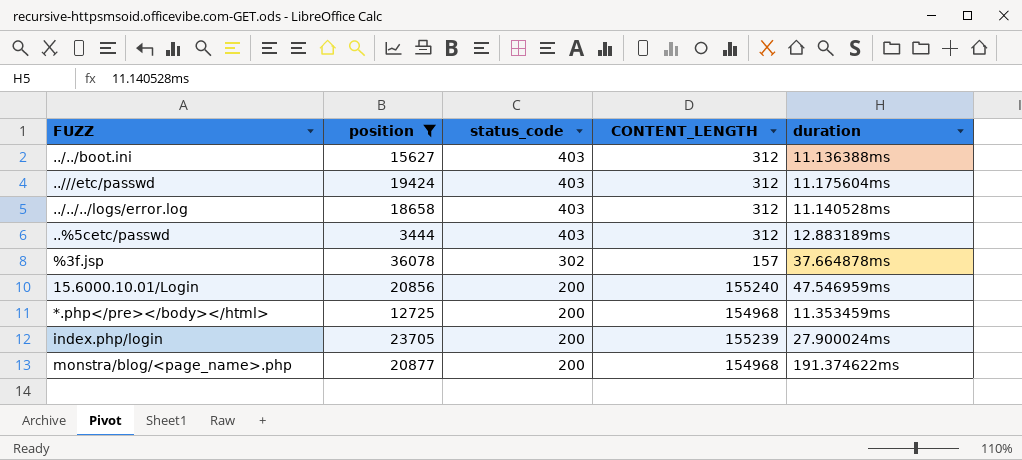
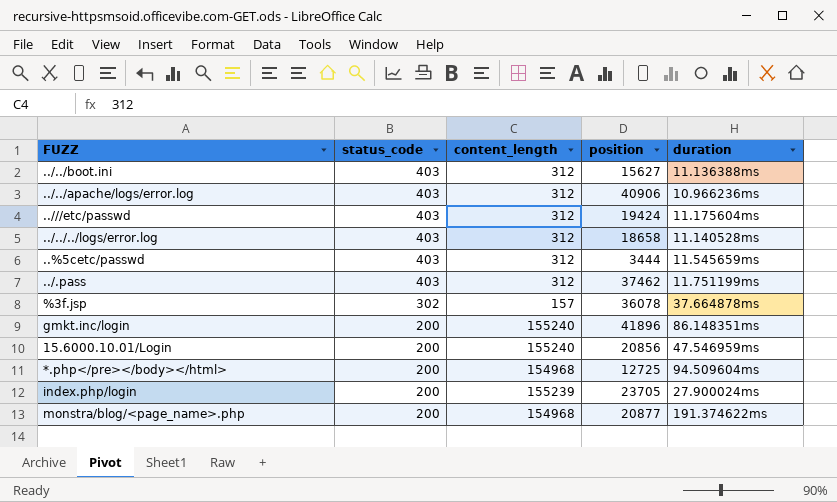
filter: position <= 36078 -> none
column name: CONTENT_LENGTH -> content_length
column position | position: 2 -> 4
..%5cetc/passwd | duration: 12.883189ms -> 11.545659ms
*.php</pre></body></html> | duration: 11.353459ms -> 94.509604ms

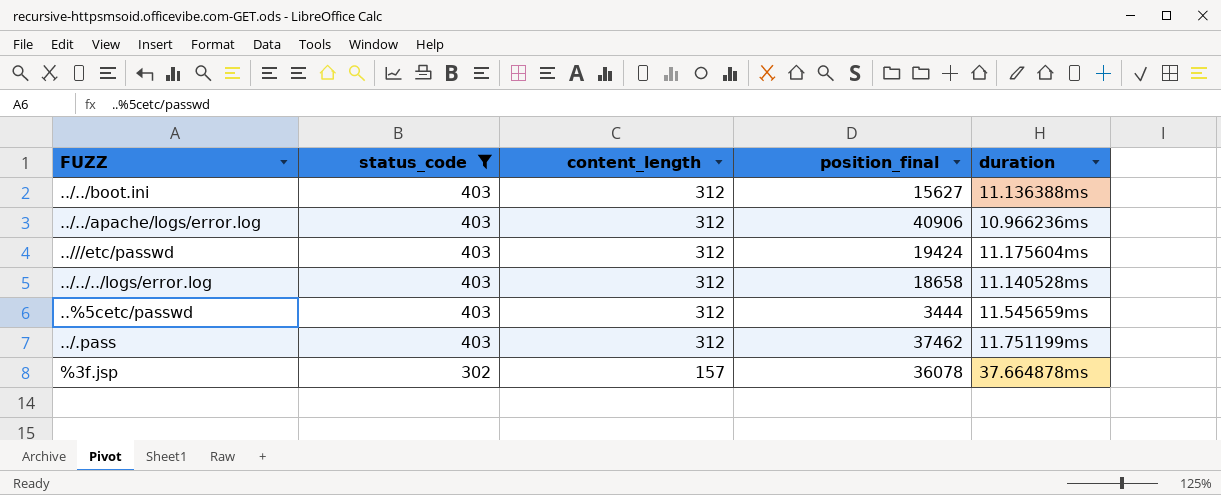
filter: none -> status_code != 200
column name: position -> position_final

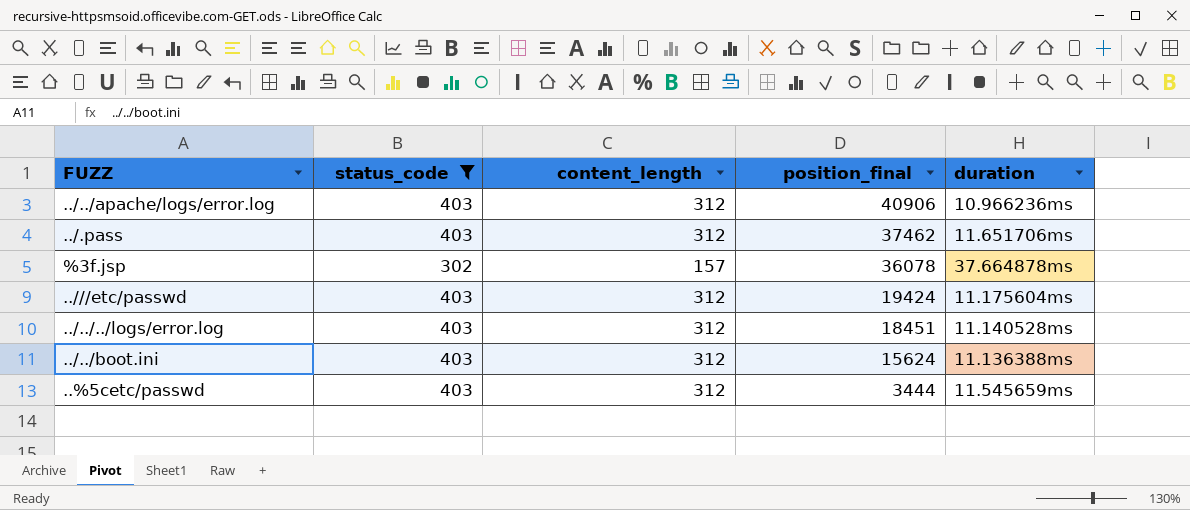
row order: status_code descending -> position_final descending
../.pass | duration: 11.751199ms -> 11.651706ms
../../../logs/error.log | position_final: 18658 -> 18451
../../boot.ini | position_final: 15627 -> 15624

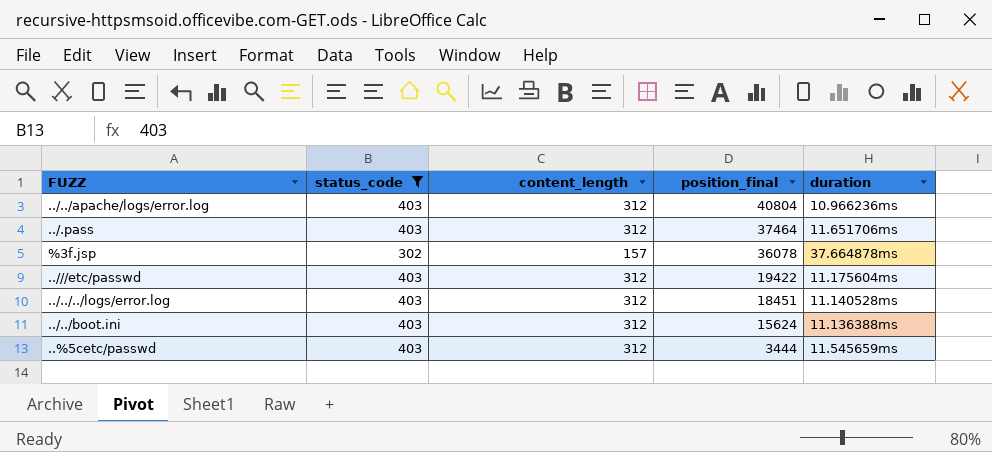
../../apache/logs/error.log | position_final: 40906 -> 40804
../.pass | position_final: 37462 -> 37464
..///etc/passwd | position_final: 19424 -> 19422

